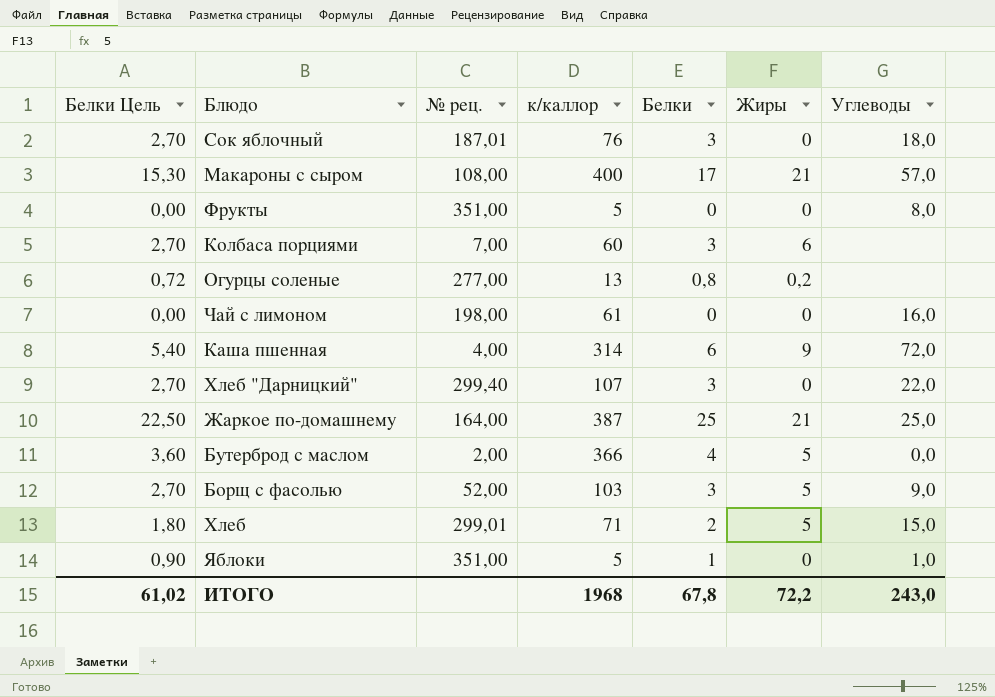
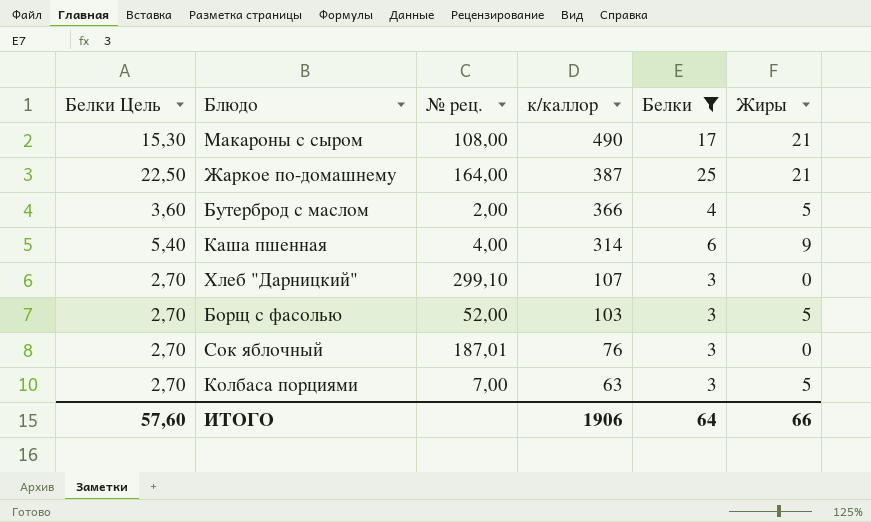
filter: none -> Белки >= 3
row order: none -> к/каллор descending
column Углеводы | position: 7 -> none
Макароны с сыром | к/каллор: 400 -> 490
Хлеб "Дарницкий" | № рец.: 299,40 -> 299,10
Колбаса порциями | к/каллор: 60 -> 63
Колбаса порциями | Жиры: 6 -> 5
ИТОГО | Белки Цель: 61,02 -> 57,60
ИТОГО | к/каллор: 1968 -> 1906
ИТОГО | Белки: 67,8 -> 64
ИТОГО | Жиры: 72,2 -> 66

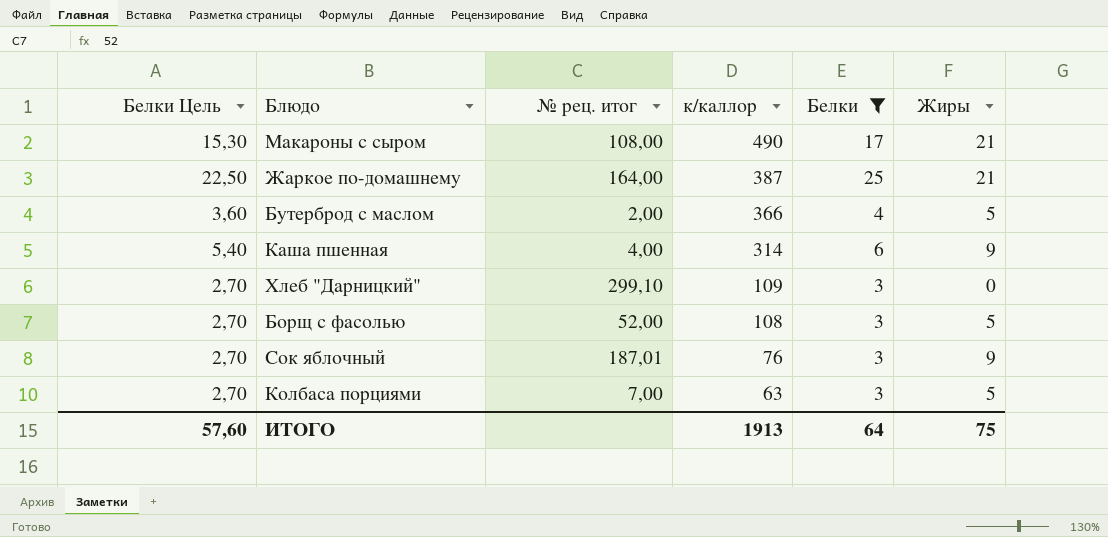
column name: № рец. -> № рец. итог
Хлеб "Дарницкий" | к/каллор: 107 -> 109
Борщ с фасолью | к/каллор: 103 -> 108
Сок яблочный | Жиры: 0 -> 9
ИТОГО | к/каллор: 1906 -> 1913
ИТОГО | Жиры: 66 -> 75

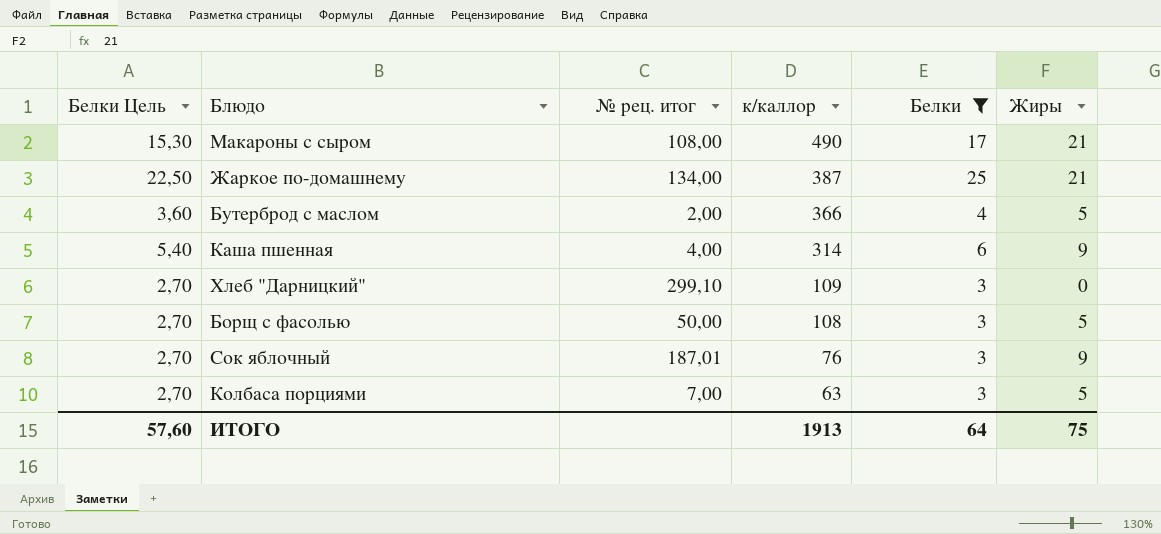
Жаркое по-домашнему | № рец. итог: 164,00 -> 134,00
Борщ с фасолью | № рец. итог: 52,00 -> 50,00

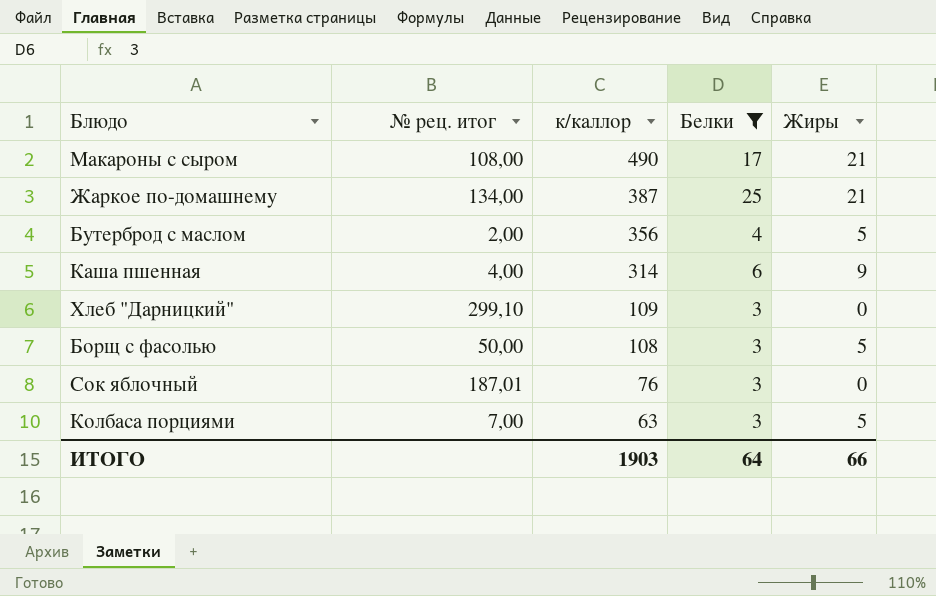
column Белки Цель | formula: [Белки] * 0,9 -> none
Бутерброд с маслом | к/каллор: 366 -> 356
Сок яблочный | Жиры: 9 -> 0
ИТОГО | к/каллор: 1913 -> 1903
ИТОГО | Жиры: 75 -> 66

